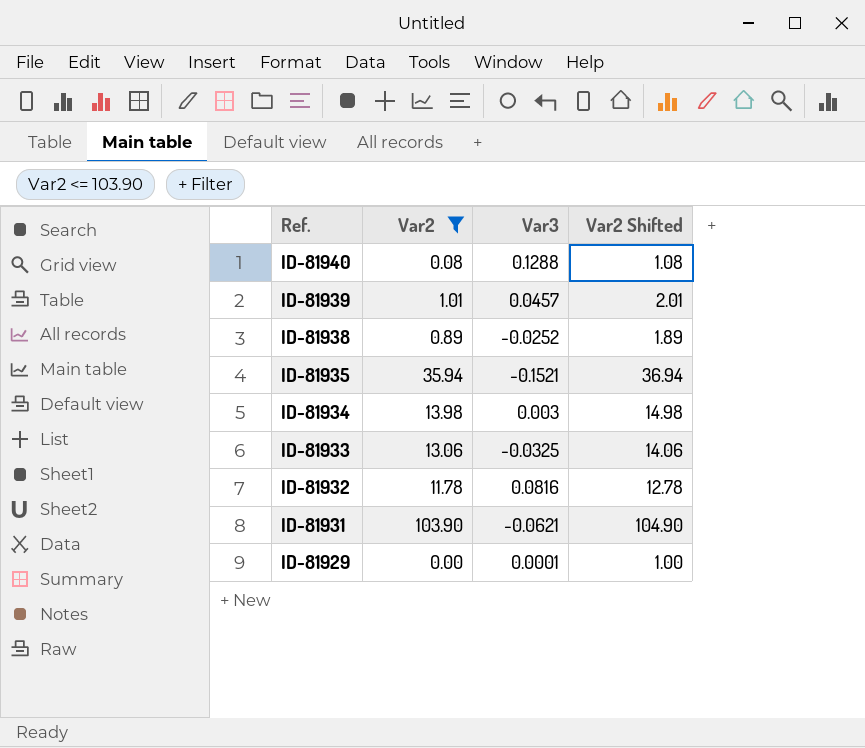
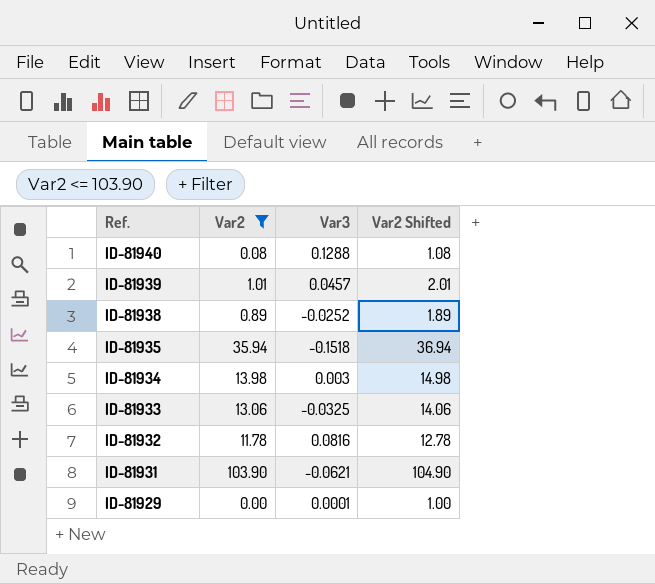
ID-81935 | Var3: -0.1521 -> -0.1518

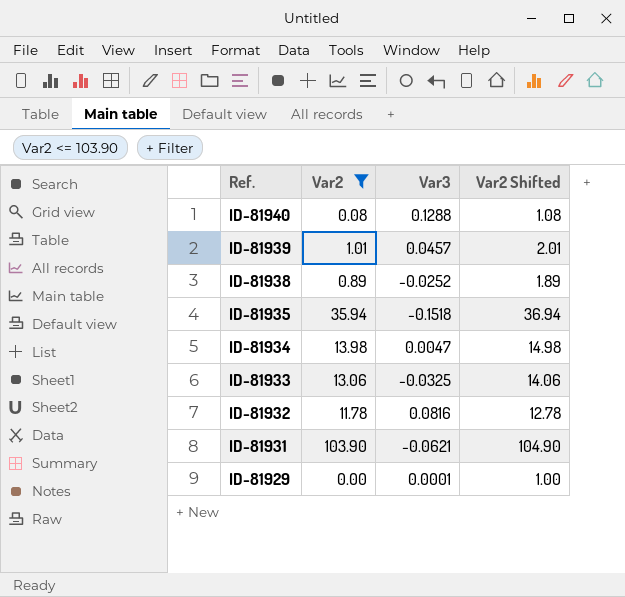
ID-81934 | Var3: 0.003 -> 0.0047

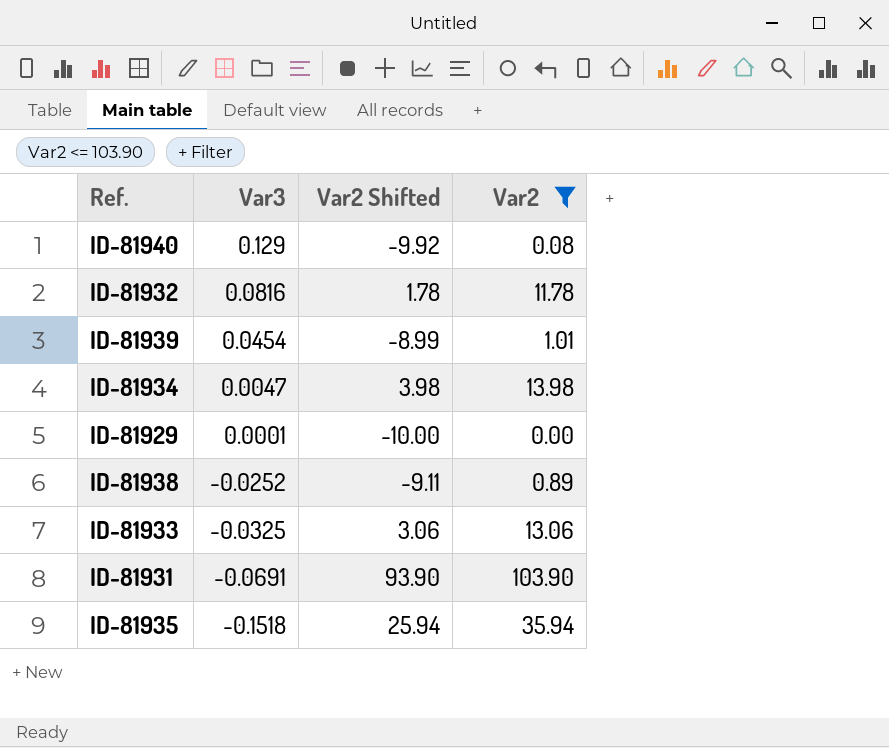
row order: Ref. descending -> Var3 descending
column Var2 Shifted | formula: [Var2] + 1 -> [Var2] - 10
column Var2 | position: 2 -> 4
ID-81940 | Var3: 0.1288 -> 0.129
ID-81939 | Var3: 0.0457 -> 0.0454
ID-81931 | Var3: -0.0621 -> -0.0691

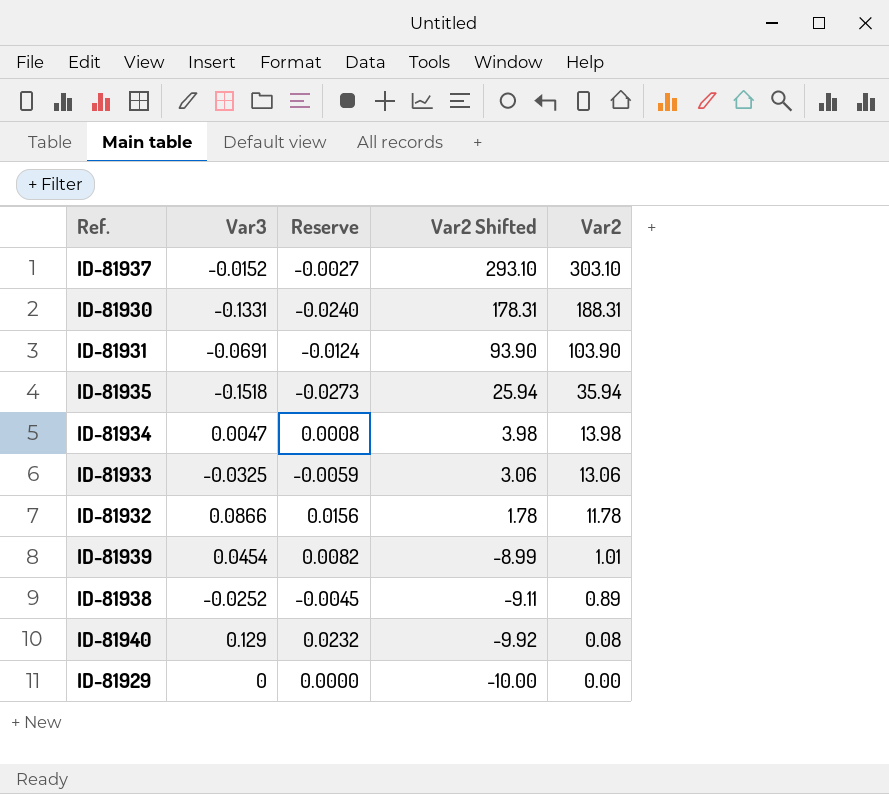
filter: Var2 <= 103.90 -> none
row order: Var3 descending -> Var2 Shifted descending
column Reserve | formula: none -> [Var3] * 0.18
ID-81932 | Var3: 0.0816 -> 0.0866
ID-81929 | Var3: 0.0001 -> 0

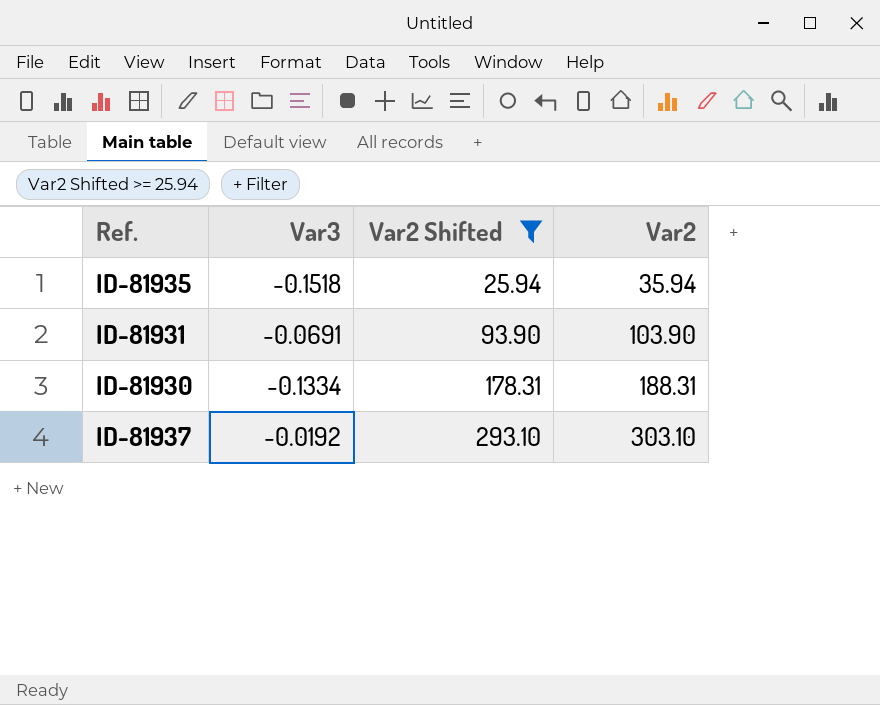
filter: none -> Var2 Shifted >= 25.94
row order: Var2 Shifted descending -> Var2 Shifted ascending
column Reserve | formula: [Var3] * 0.18 -> none
ID-81930 | Var3: -0.1331 -> -0.1334
ID-81937 | Var3: -0.0152 -> -0.0192

